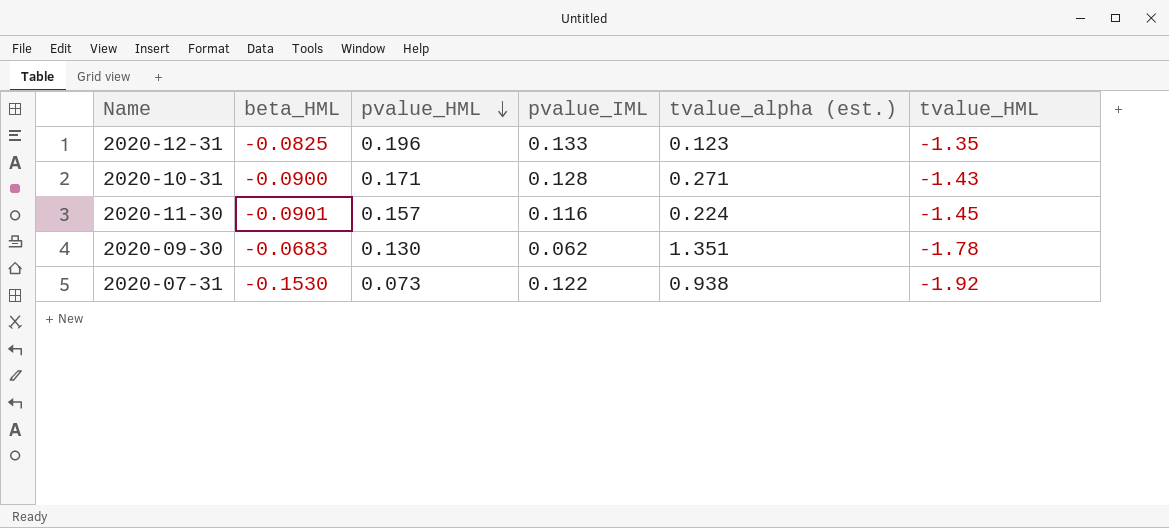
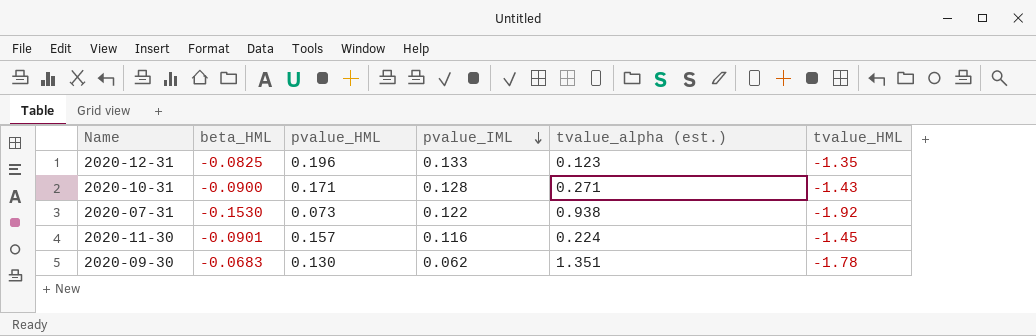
row order: pvalue_HML descending -> pvalue_IML descending

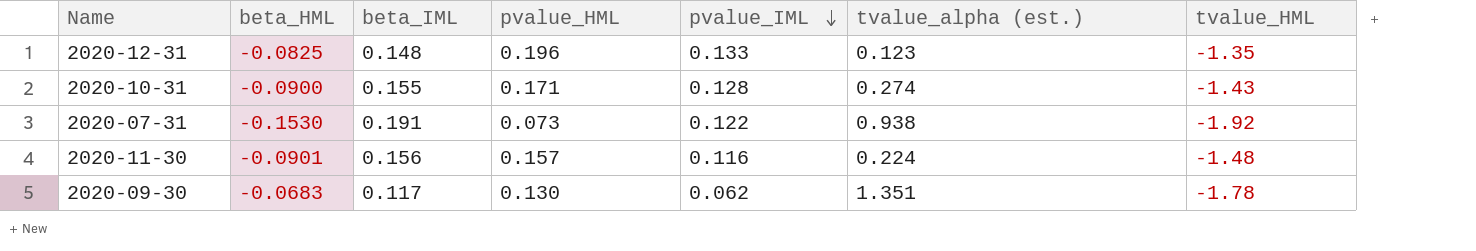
column beta_IML | position: none -> 3
2020-10-31 | tvalue_alpha (est.): 0.271 -> 0.274
2020-11-30 | tvalue_HML: -1.45 -> -1.48

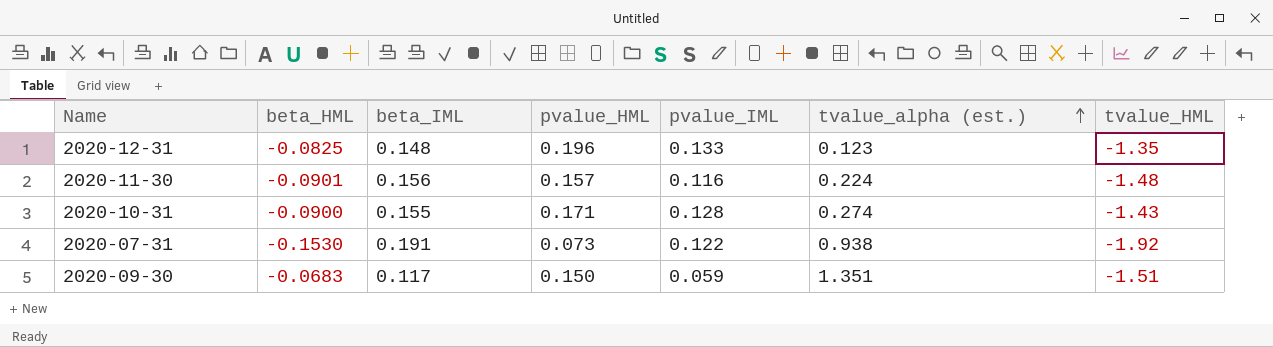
row order: pvalue_IML descending -> tvalue_alpha (est.) ascending
2020-09-30 | pvalue_HML: 0.130 -> 0.150
2020-09-30 | pvalue_IML: 0.062 -> 0.059
2020-09-30 | tvalue_HML: -1.78 -> -1.51

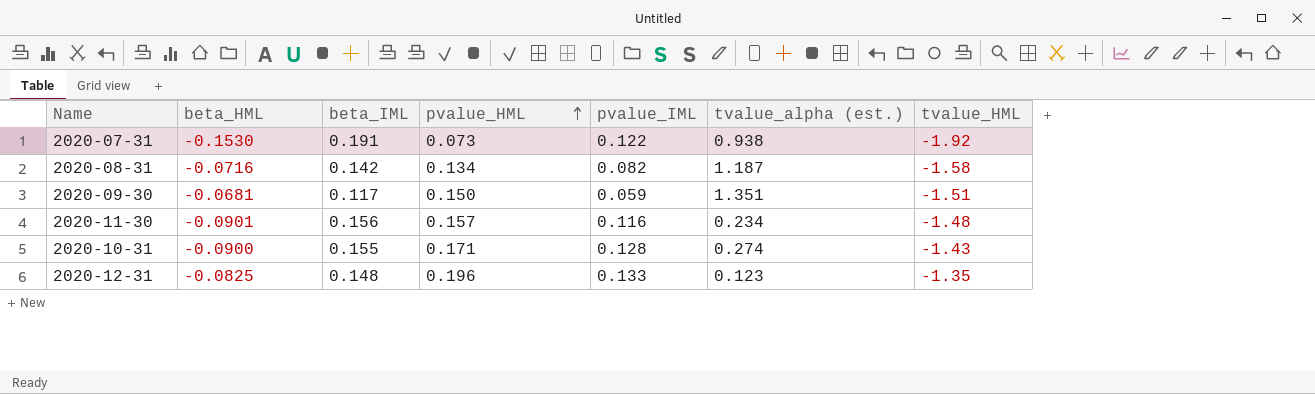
row order: tvalue_alpha (est.) ascending -> pvalue_HML ascending
row 2020-08-31: none -> -0.0716 | 0.142 | 0.134 | 0.082 | 1.187 | -1.58
2020-09-30 | beta_HML: -0.0683 -> -0.0681
2020-11-30 | tvalue_alpha (est.): 0.224 -> 0.234

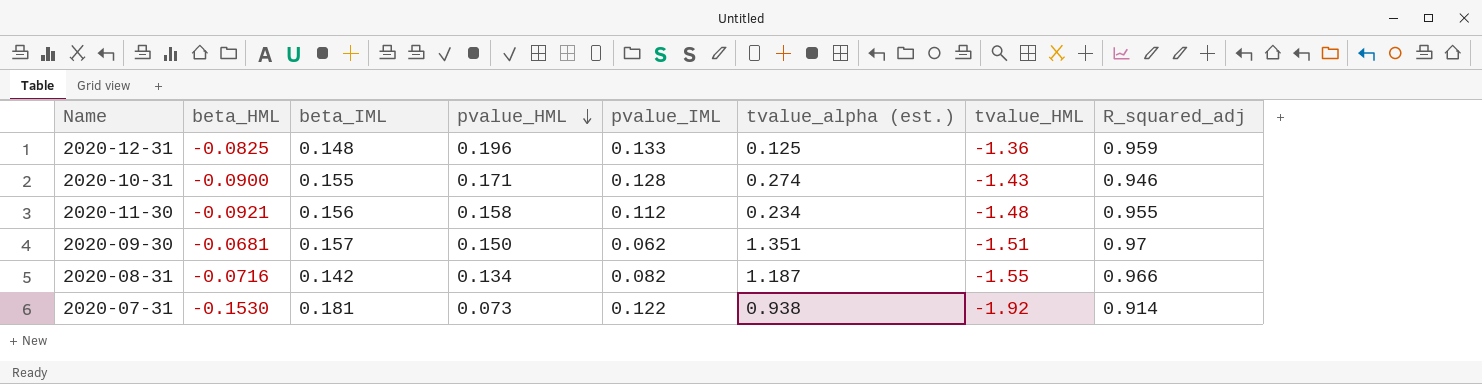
row order: pvalue_HML ascending -> pvalue_HML descending
column R_squared_adj | position: none -> 8
2020-12-31 | tvalue_alpha (est.): 0.123 -> 0.125
2020-12-31 | tvalue_HML: -1.35 -> -1.36
2020-11-30 | beta_HML: -0.0901 -> -0.0921
2020-11-30 | pvalue_HML: 0.157 -> 0.158
2020-11-30 | pvalue_IML: 0.116 -> 0.112
2020-09-30 | beta_IML: 0.117 -> 0.157
2020-09-30 | pvalue_IML: 0.059 -> 0.062
2020-08-31 | tvalue_HML: -1.58 -> -1.55
2020-07-31 | beta_IML: 0.191 -> 0.181

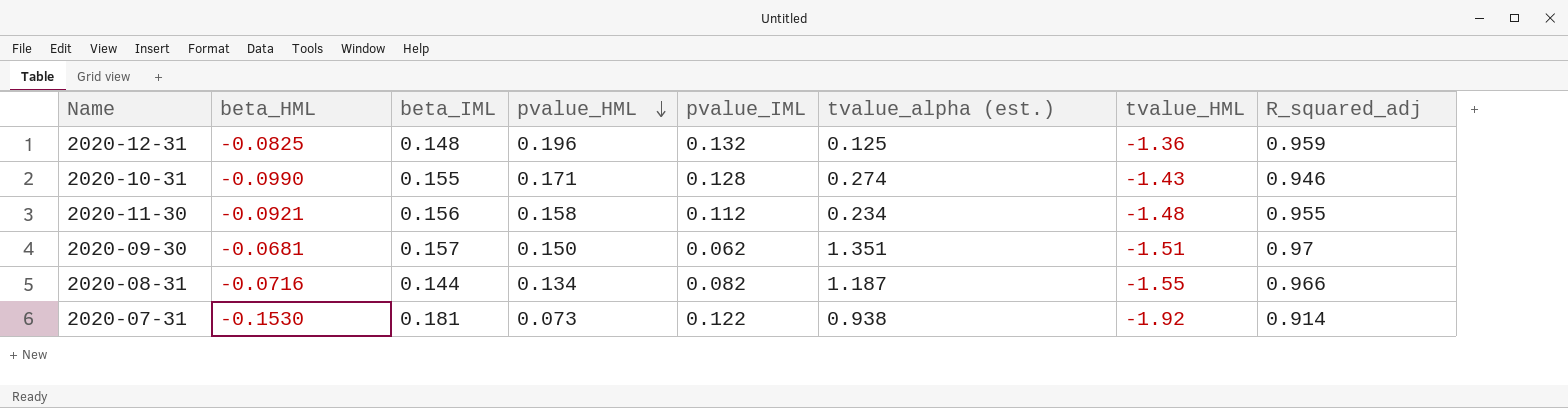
2020-12-31 | pvalue_IML: 0.133 -> 0.132
2020-10-31 | beta_HML: -0.0900 -> -0.0990
2020-08-31 | beta_IML: 0.142 -> 0.144

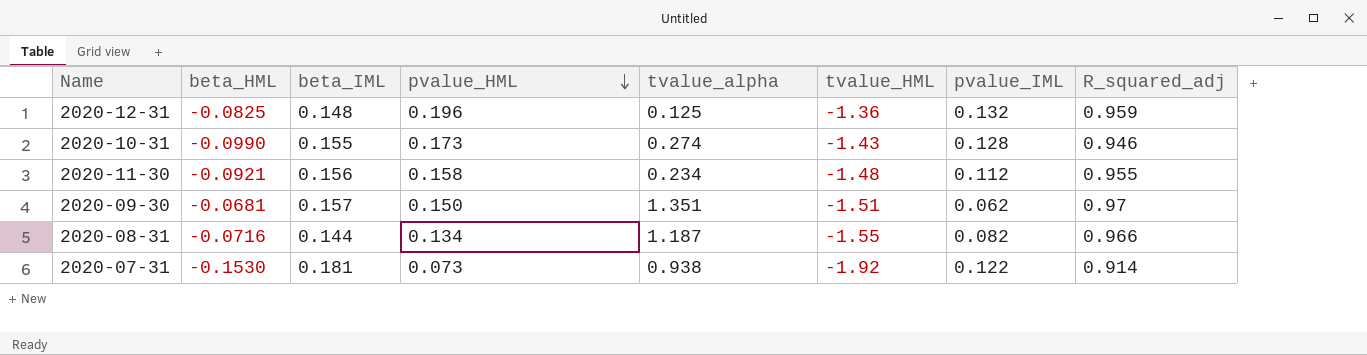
column name: tvalue_alpha (est.) -> tvalue_alpha
column pvalue_IML | position: 5 -> 7
2020-10-31 | pvalue_HML: 0.171 -> 0.173

